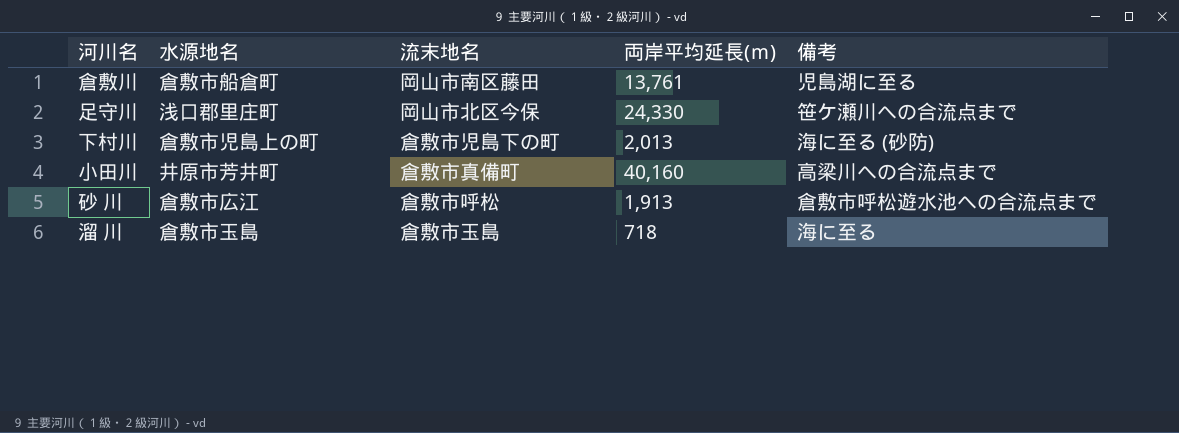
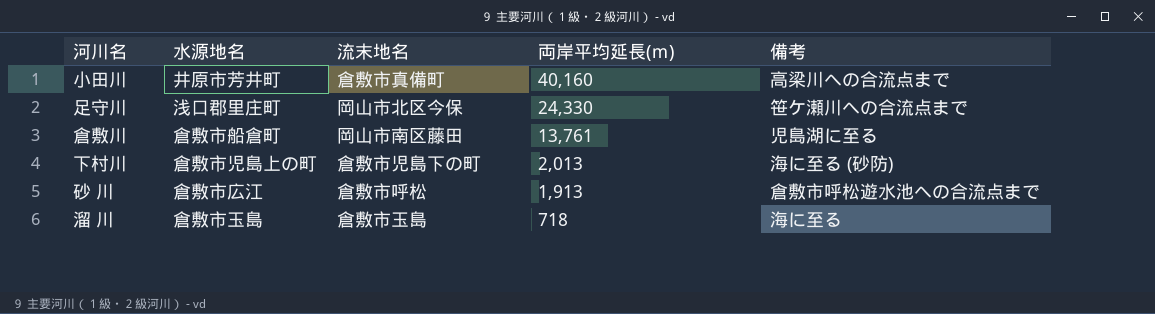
row order: none -> 両岸平均延長(ｍ) descending

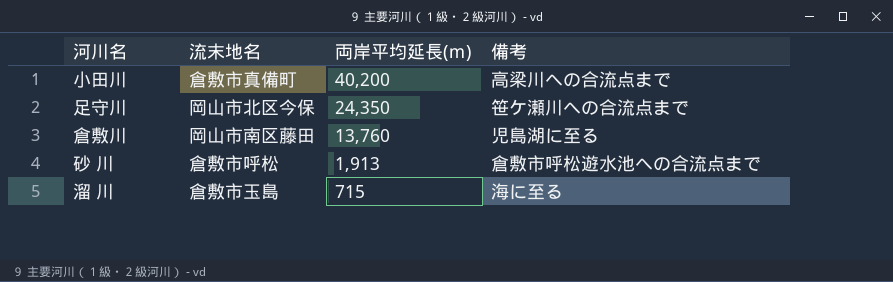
column 水源地名 | position: 2 -> none
row 下村川: 倉敷市児島上の町 | 倉敷市児島下の町 | 2,013 | 海に至る (砂防) -> none
小田川 | 両岸平均延長(ｍ): 40,160 -> 40,200
足守川 | 両岸平均延長(ｍ): 24,330 -> 24,350
倉敷川 | 両岸平均延長(ｍ): 13,761 -> 13,760
溜 川 | 両岸平均延長(ｍ): 718 -> 715

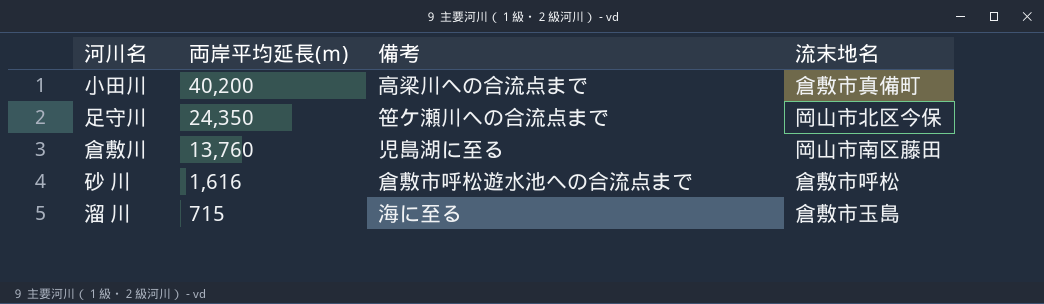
column 流末地名 | position: 2 -> 4
砂 川 | 両岸平均延長(ｍ): 1,913 -> 1,616

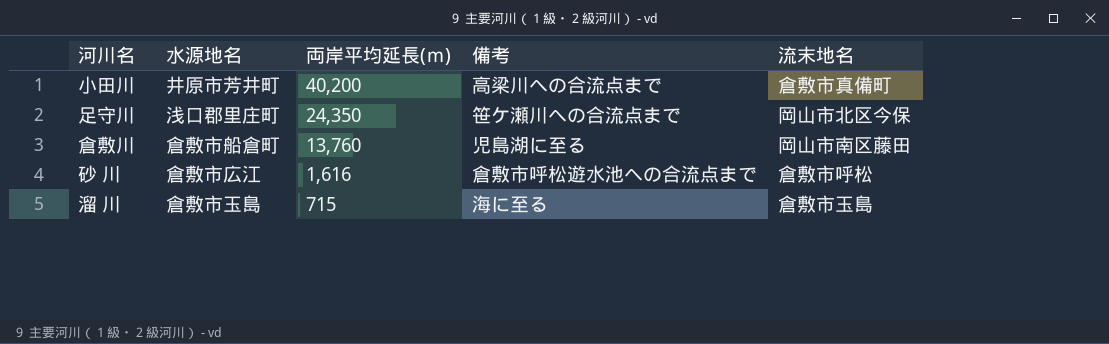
column 水源地名 | position: none -> 2

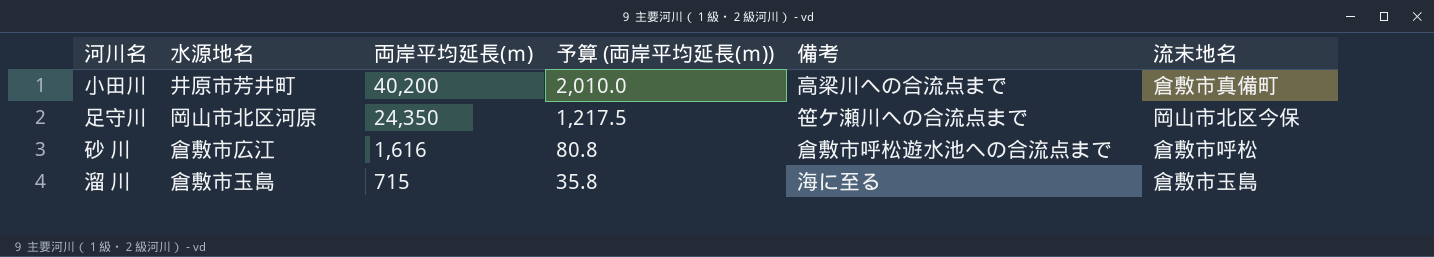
column 予算 (両岸平均延長(ｍ)) | formula: none -> [両岸平均延長(ｍ)] * 0.05
row 倉敷川: 倉敷市船倉町 | 13,760 | 児島湖に至る | 岡山市南区藤田 -> none
足守川 | 水源地名: 浅口郡里庄町 -> 岡山市北区河原

